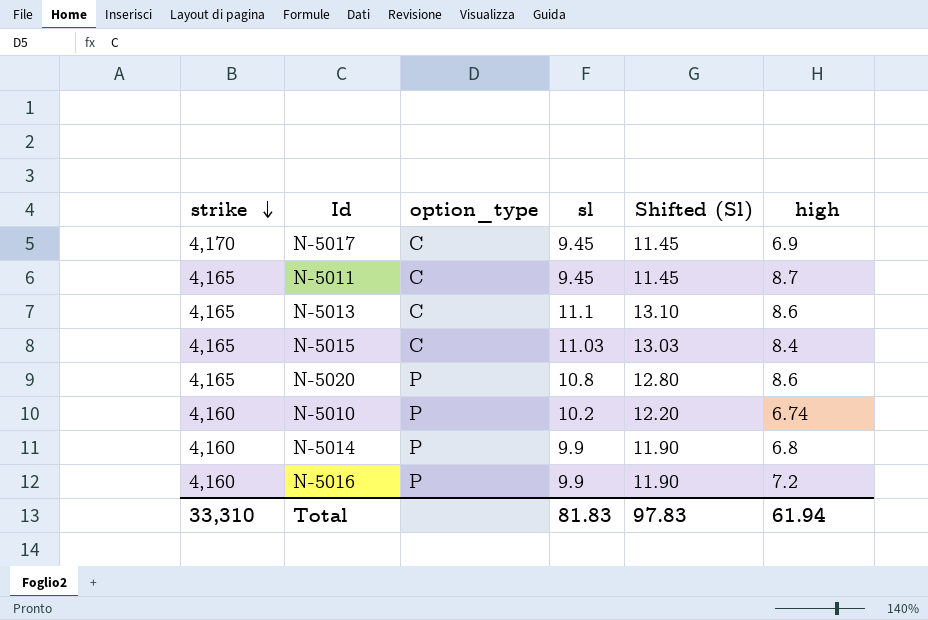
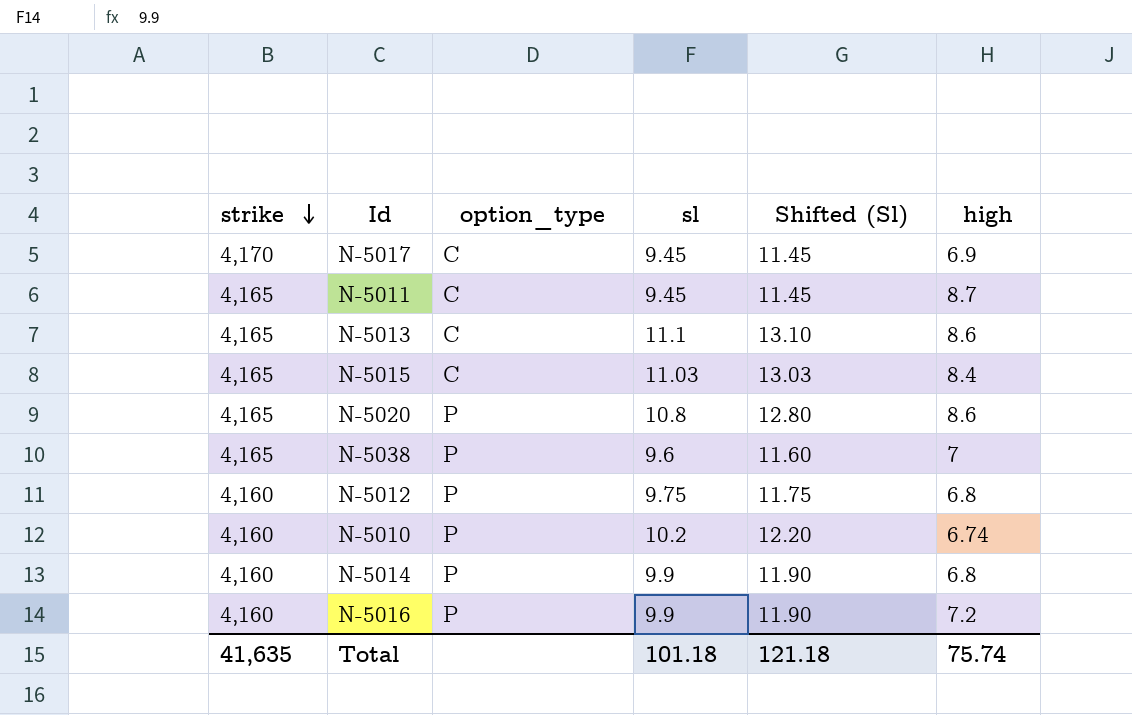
row N-5038: none -> 4,165 | P | 9.6 | 11.60 | 7
row N-5012: none -> 4,160 | P | 9.75 | 11.75 | 6.8
Total | strike: 33,310 -> 41,635
Total | sl: 81.83 -> 101.18
Total | Shifted (Sl): 97.83 -> 121.18
Total | high: 61.94 -> 75.74

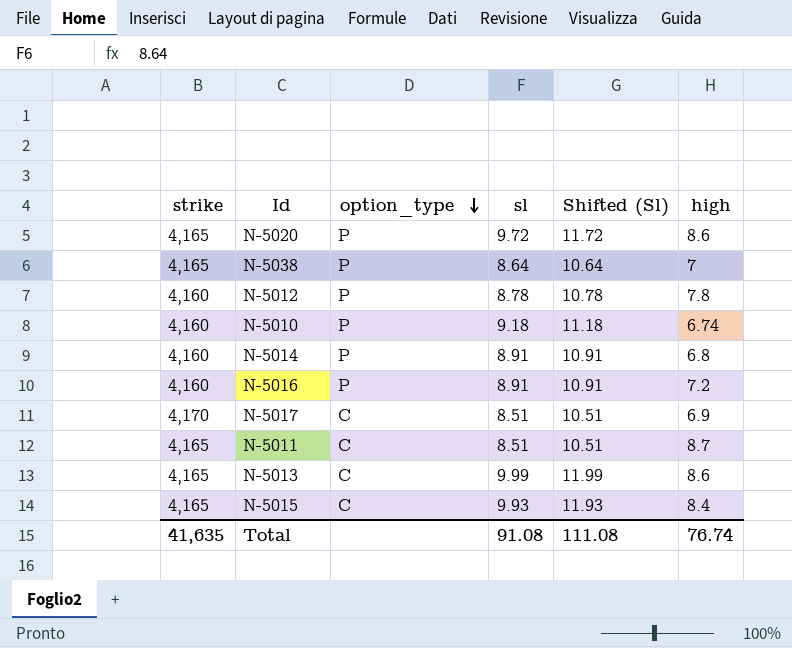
row order: strike descending -> option_type descending
N-5020 | sl: 10.8 -> 9.72
N-5020 | Shifted (Sl): 12.80 -> 11.72
N-5038 | sl: 9.6 -> 8.64
N-5038 | Shifted (Sl): 11.60 -> 10.64
N-5012 | sl: 9.75 -> 8.78
N-5012 | Shifted (Sl): 11.75 -> 10.78
N-5012 | high: 6.8 -> 7.8
N-5010 | sl: 10.2 -> 9.18
N-5010 | Shifted (Sl): 12.20 -> 11.18
N-5014 | sl: 9.9 -> 8.91
N-5014 | Shifted (Sl): 11.90 -> 10.91
N-5016 | sl: 9.9 -> 8.91
N-5016 | Shifted (Sl): 11.90 -> 10.91
N-5017 | sl: 9.45 -> 8.51
N-5017 | Shifted (Sl): 11.45 -> 10.51
N-5011 | sl: 9.45 -> 8.51
N-5011 | Shifted (Sl): 11.45 -> 10.51
N-5013 | sl: 11.1 -> 9.99
N-5013 | Shifted (Sl): 13.10 -> 11.99
N-5015 | sl: 11.03 -> 9.93
N-5015 | Shifted (Sl): 13.03 -> 11.93
Total | sl: 101.18 -> 91.08
Total | Shifted (Sl): 121.18 -> 111.08
Total | high: 75.74 -> 76.74

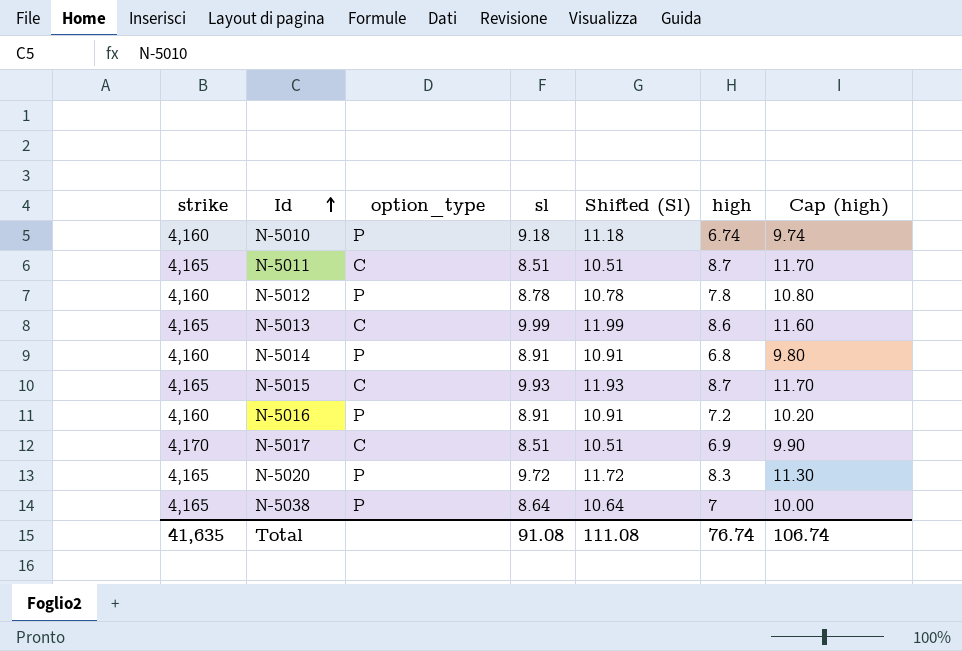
row order: option_type descending -> Id ascending
column Cap (high) | formula: none -> [high] + 3
N-5015 | high: 8.4 -> 8.7
N-5020 | high: 8.6 -> 8.3

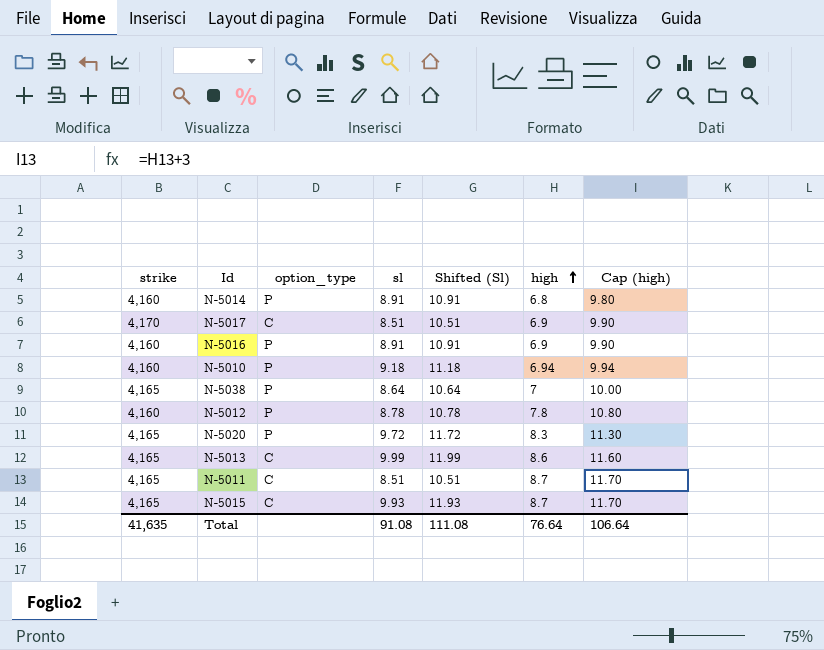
row order: Id ascending -> high ascending
N-5016 | high: 7.2 -> 6.9
N-5016 | Cap (high): 10.20 -> 9.90
N-5010 | high: 6.74 -> 6.94
N-5010 | Cap (high): 9.74 -> 9.94
Total | high: 76.74 -> 76.64
Total | Cap (high): 106.74 -> 106.64

